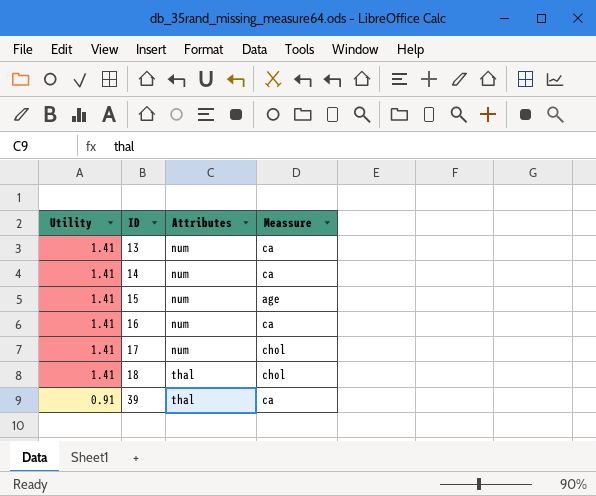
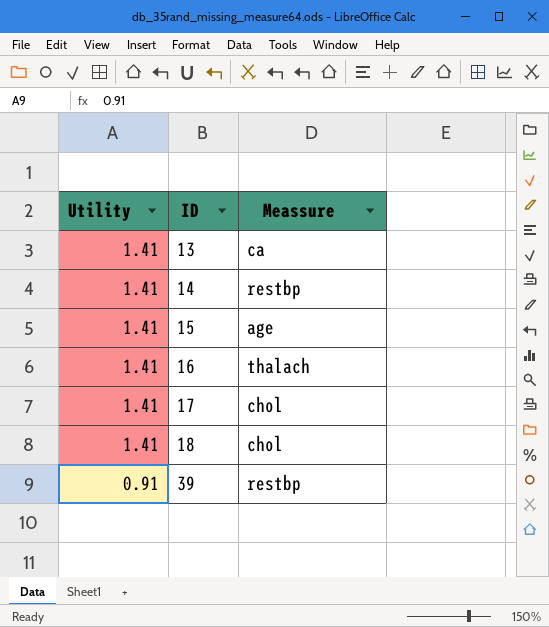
column Attributes | position: 3 -> none
14 | Meassure: ca -> restbp
16 | Meassure: ca -> thalach
39 | Meassure: ca -> restbp

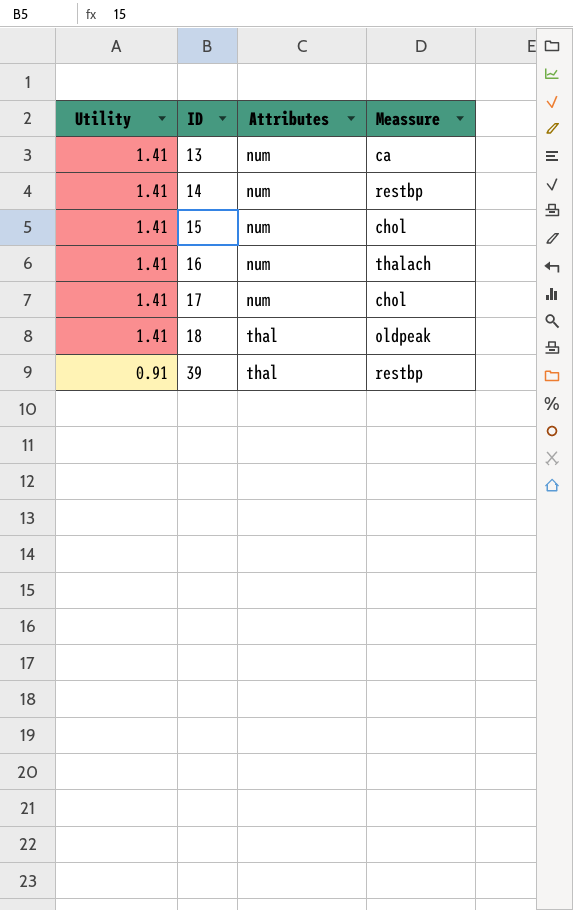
column Attributes | position: none -> 3
15 | Meassure: age -> chol
18 | Meassure: chol -> oldpeak

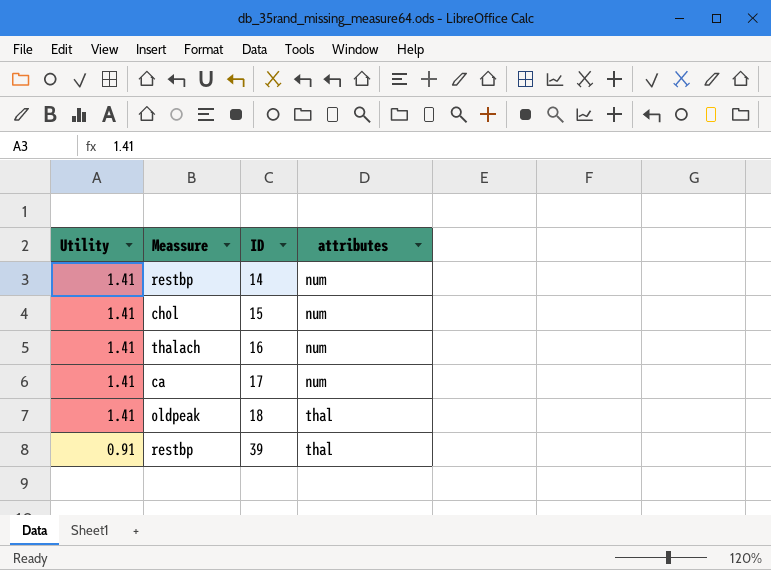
column Meassure | position: 4 -> 2
column name: Attributes -> attributes
row 13: 1.41 | num | ca -> none
17 | Meassure: chol -> ca

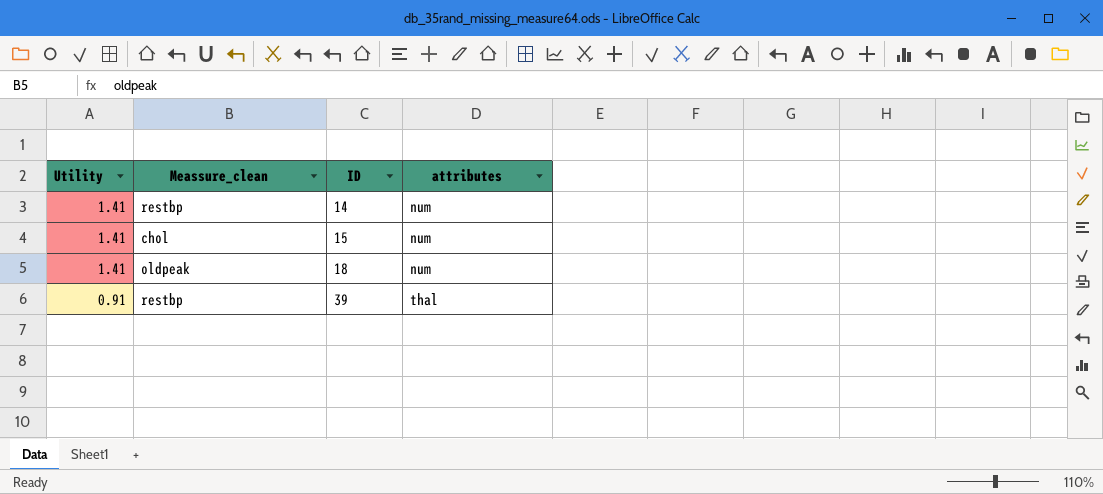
column name: Meassure -> Meassure_clean
row 16: 1.41 | thalach | num -> none
row 17: 1.41 | ca | num -> none
18 | attributes: thal -> num

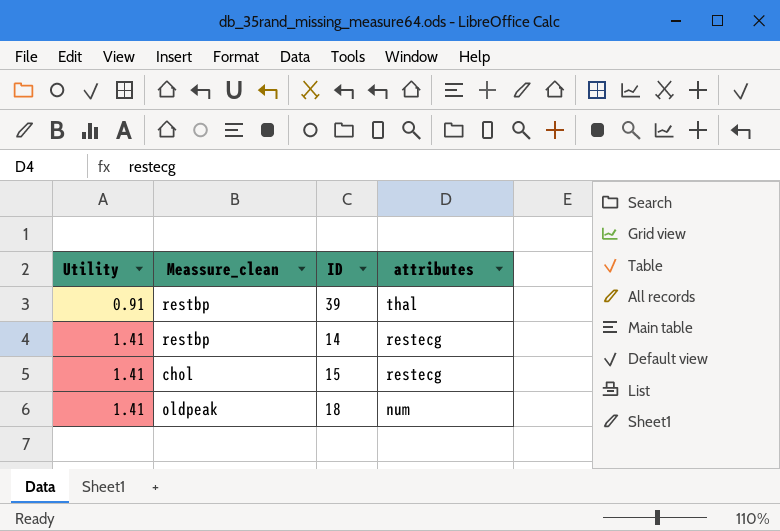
row order: Utility descending -> Utility ascending
14 | attributes: num -> restecg
15 | attributes: num -> restecg

